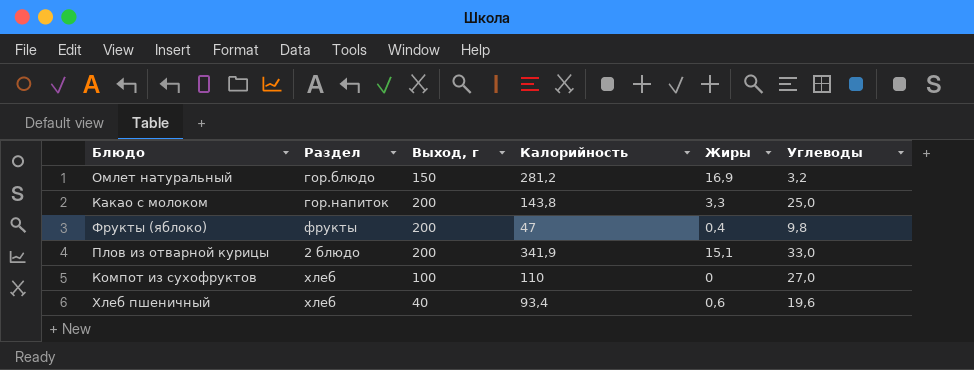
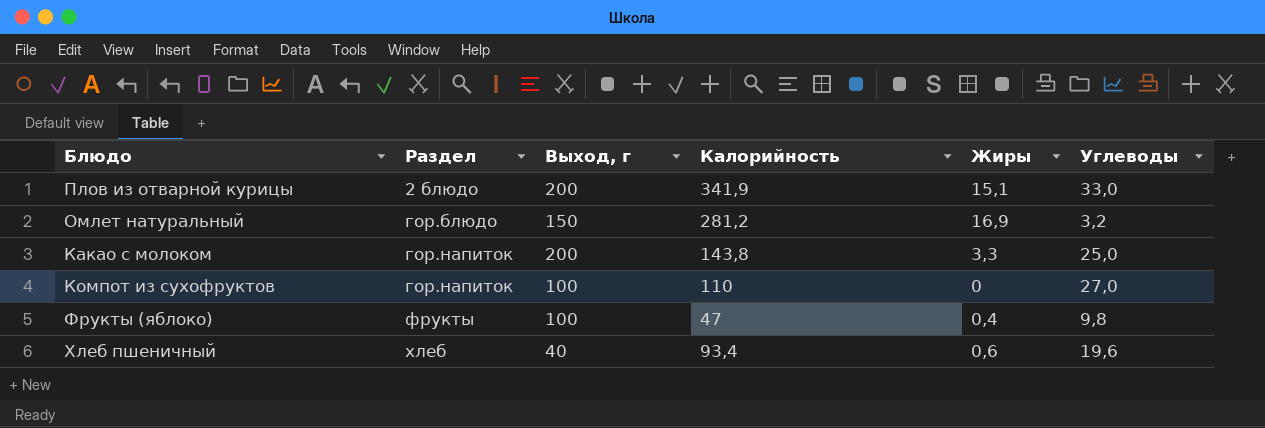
row order: none -> Раздел ascending
Компот из сухофруктов | Раздел: хлеб -> гор.напиток
Фрукты (яблоко) | Выход, г: 200 -> 100

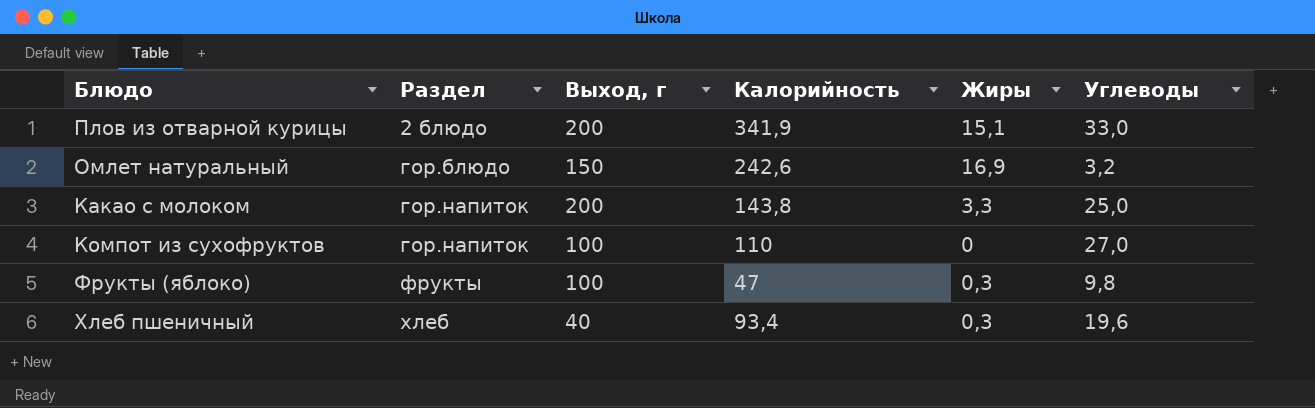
Омлет натуральный | Калорийность: 281,2 -> 242,6
Фрукты (яблоко) | Жиры: 0,4 -> 0,3
Хлеб пшеничный | Жиры: 0,6 -> 0,3

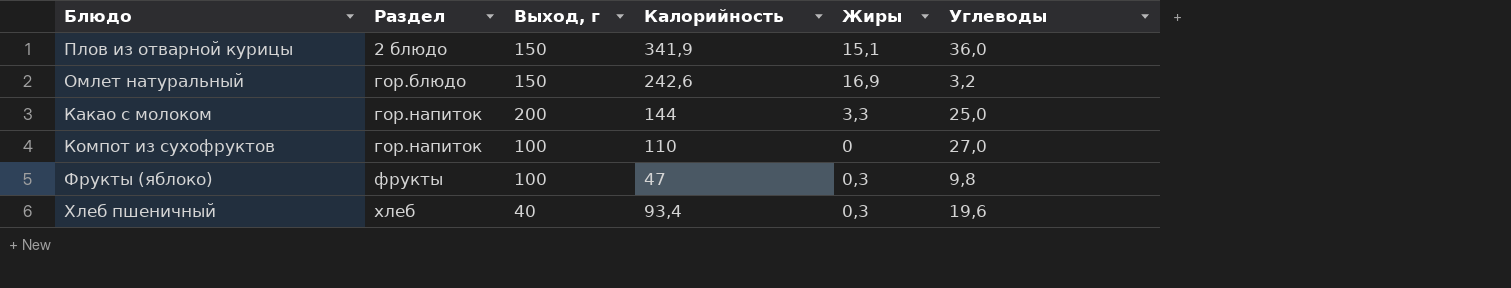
Плов из отварной курицы | Выход, г: 200 -> 150
Плов из отварной курицы | Углеводы: 33,0 -> 36,0
Какао с молоком | Калорийность: 143,8 -> 144

